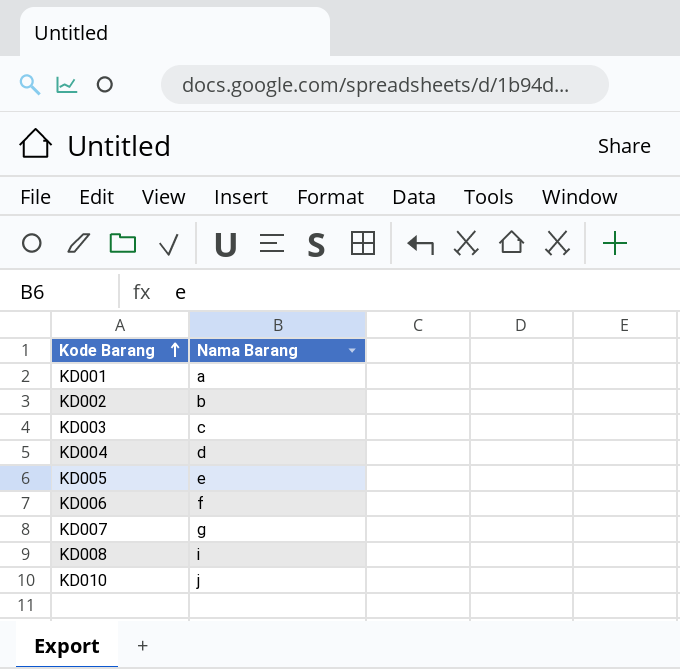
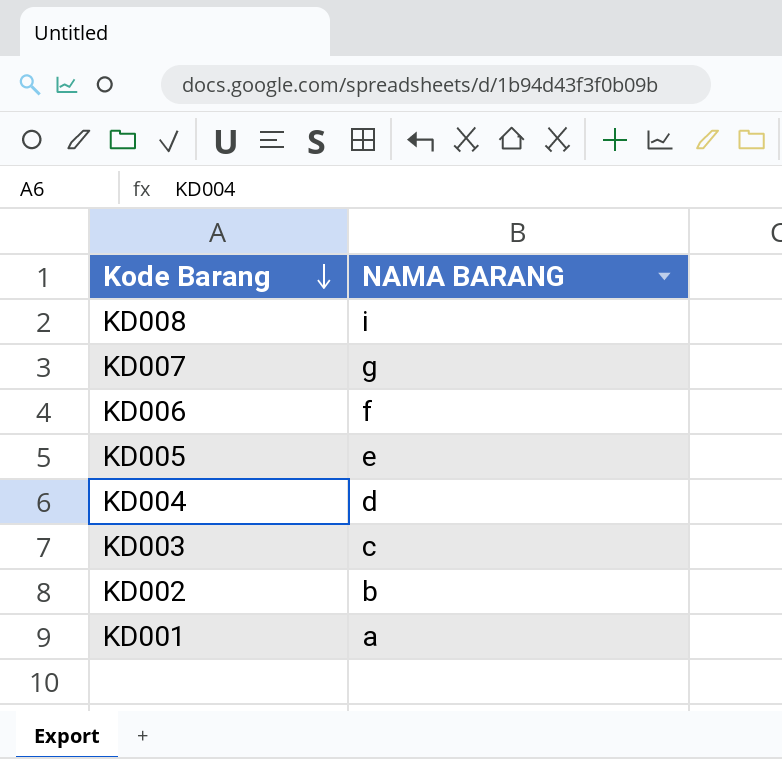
row order: Kode Barang ascending -> Kode Barang descending
column name: Nama Barang -> NAMA BARANG
row KD010: j -> none

